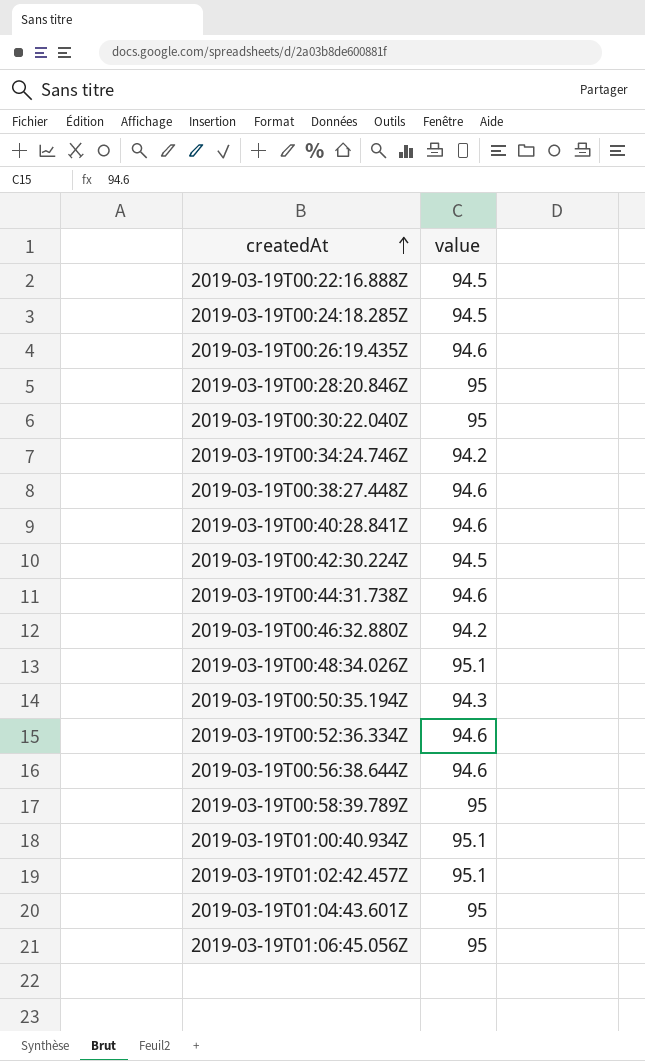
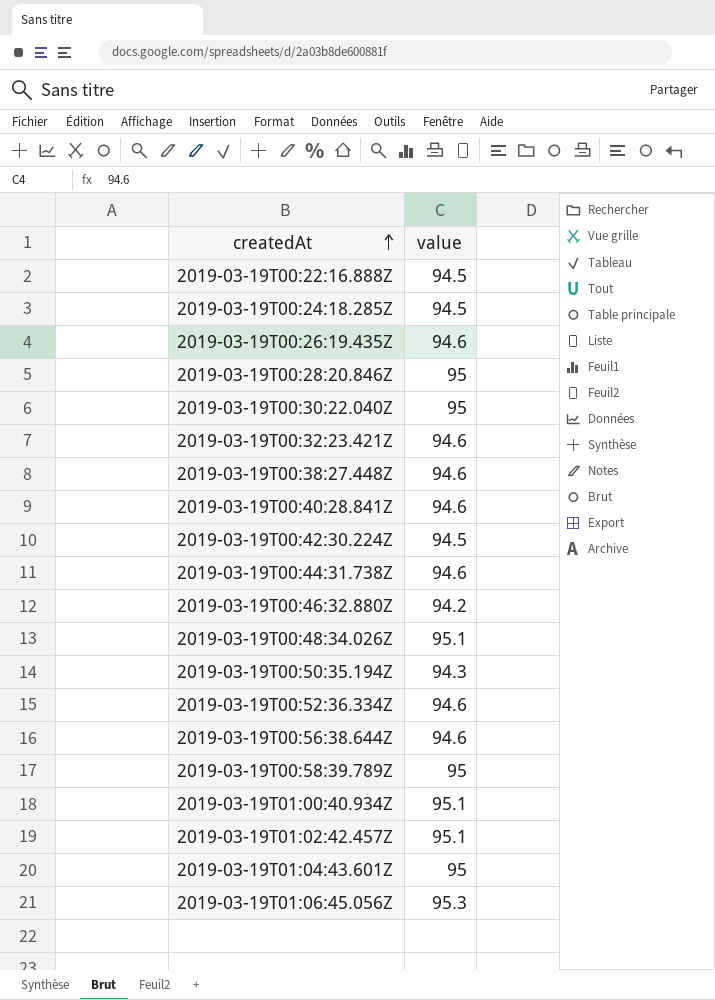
row 2019-03-19T00:34:24.746Z: 94.2 -> none
row 2019-03-19T00:32:23.421Z: none -> 94.6
2019-03-19T01:06:45.056Z | value: 95 -> 95.3

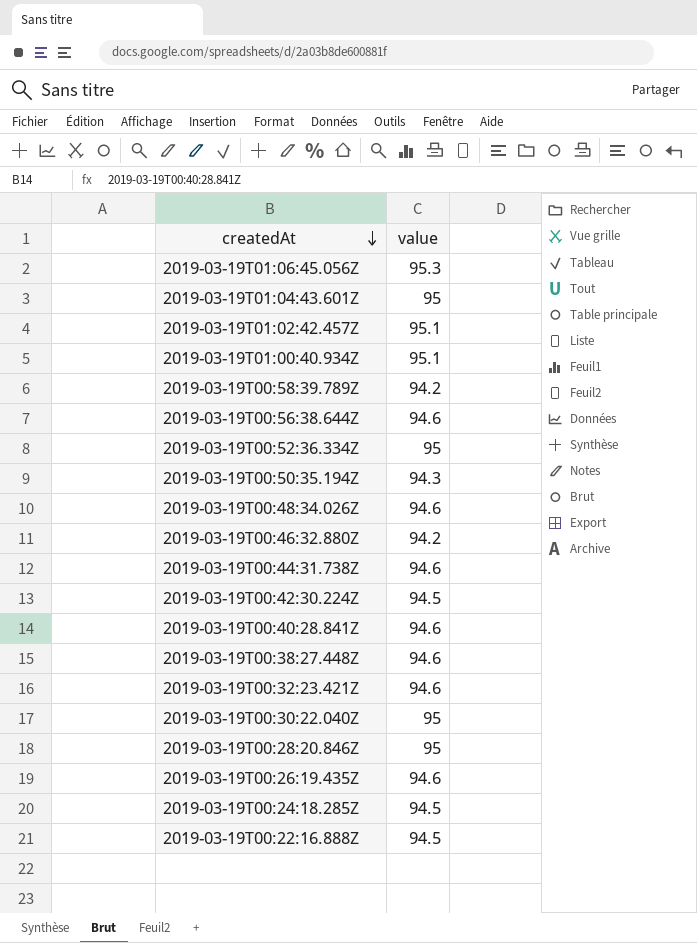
row order: createdAt ascending -> createdAt descending
2019-03-19T00:58:39.789Z | value: 95 -> 94.2
2019-03-19T00:52:36.334Z | value: 94.6 -> 95
2019-03-19T00:48:34.026Z | value: 95.1 -> 94.6

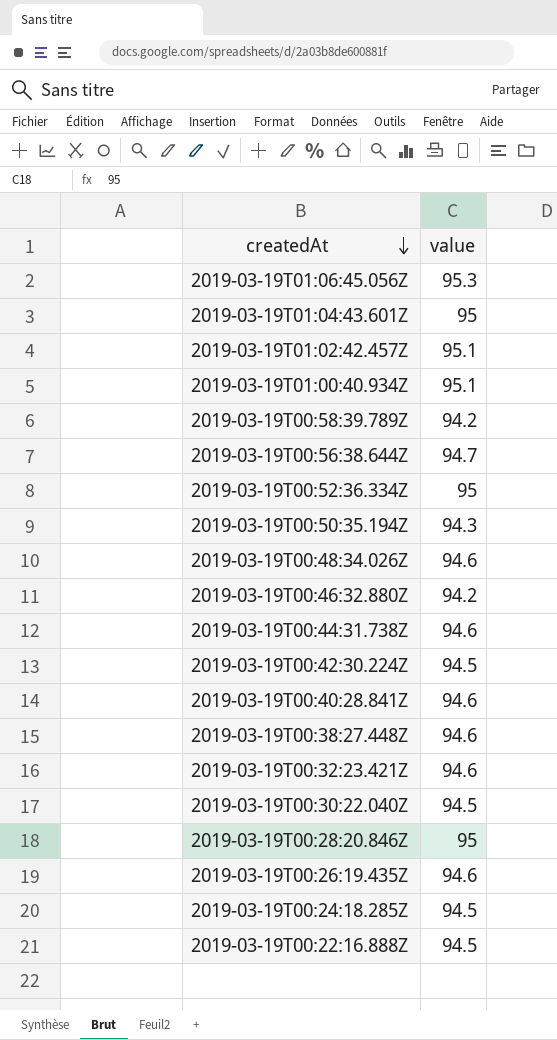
2019-03-19T00:56:38.644Z | value: 94.6 -> 94.7
2019-03-19T00:30:22.040Z | value: 95 -> 94.5

